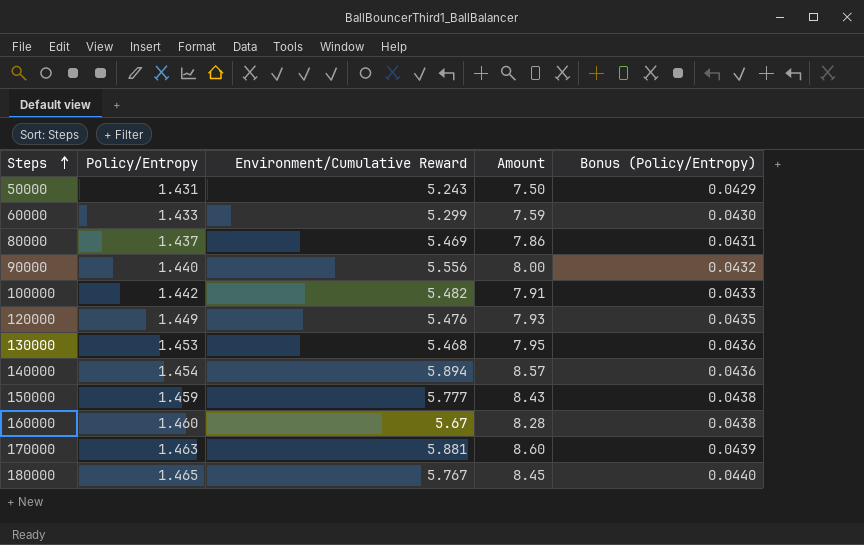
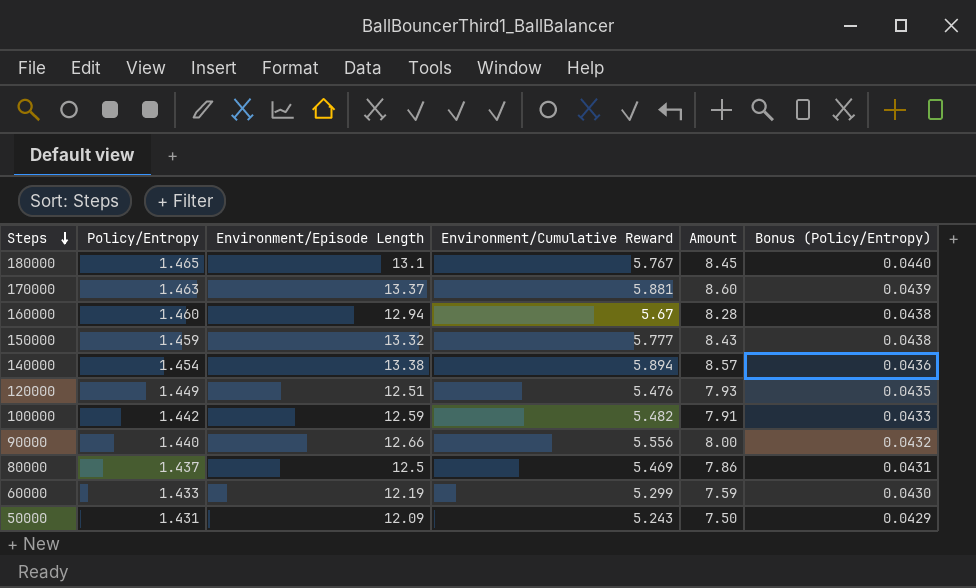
row order: Steps ascending -> Steps descending
column Environment/Episode Length | position: none -> 3
row 130000: 1.453 | 5.468 | 7.95 | 0.0436 -> none

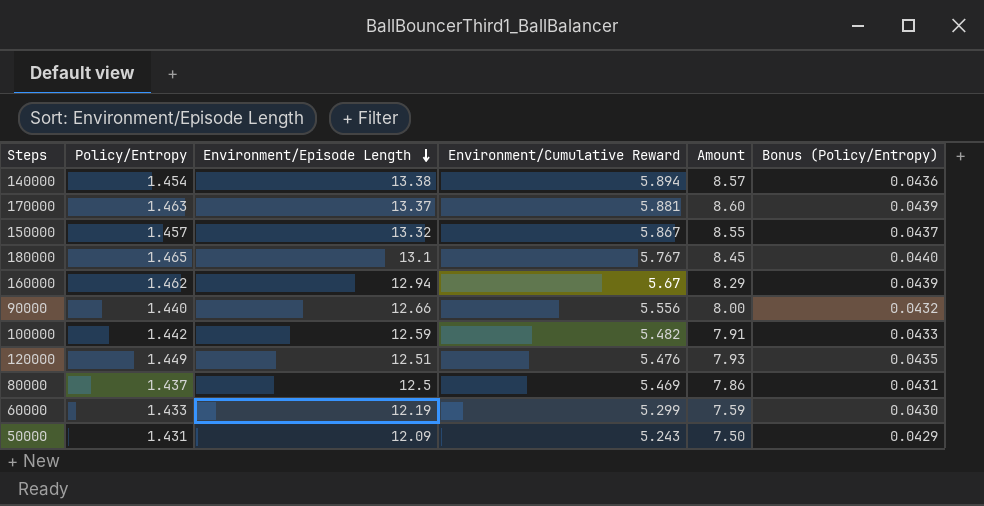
row order: Steps descending -> Environment/Episode Length descending
150000 | Policy/Entropy: 1.459 -> 1.457
150000 | Environment/Cumulative Reward: 5.777 -> 5.867
150000 | Amount: 8.43 -> 8.55
150000 | Bonus (Policy/Entropy): 0.0438 -> 0.0437
160000 | Policy/Entropy: 1.460 -> 1.462
160000 | Amount: 8.28 -> 8.29
160000 | Bonus (Policy/Entropy): 0.0438 -> 0.0439

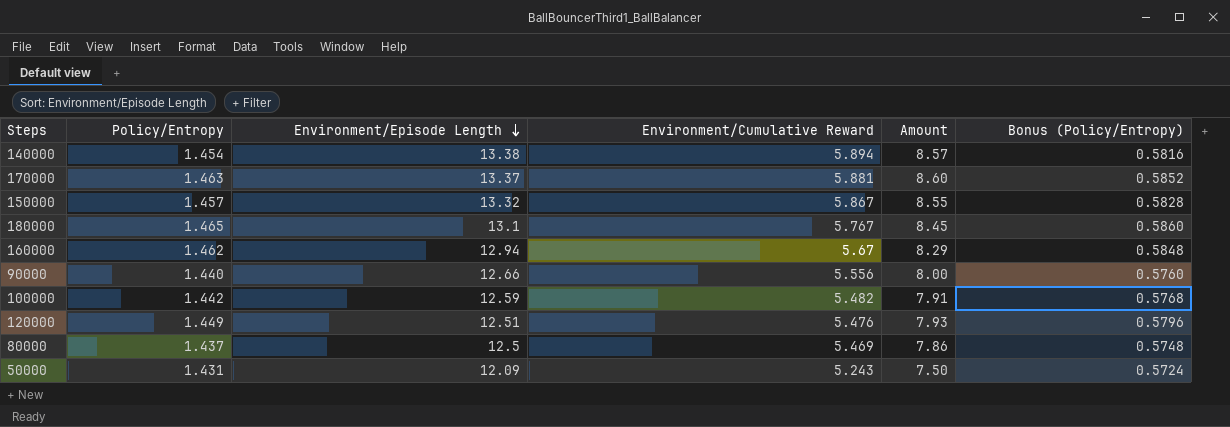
column Bonus (Policy/Entropy) | formula: [Policy/Entropy] * 0.03 -> [Policy/Entropy] * 0.4
row 60000: 1.433 | 12.19 | 5.299 | 7.59 | 0.0430 -> none

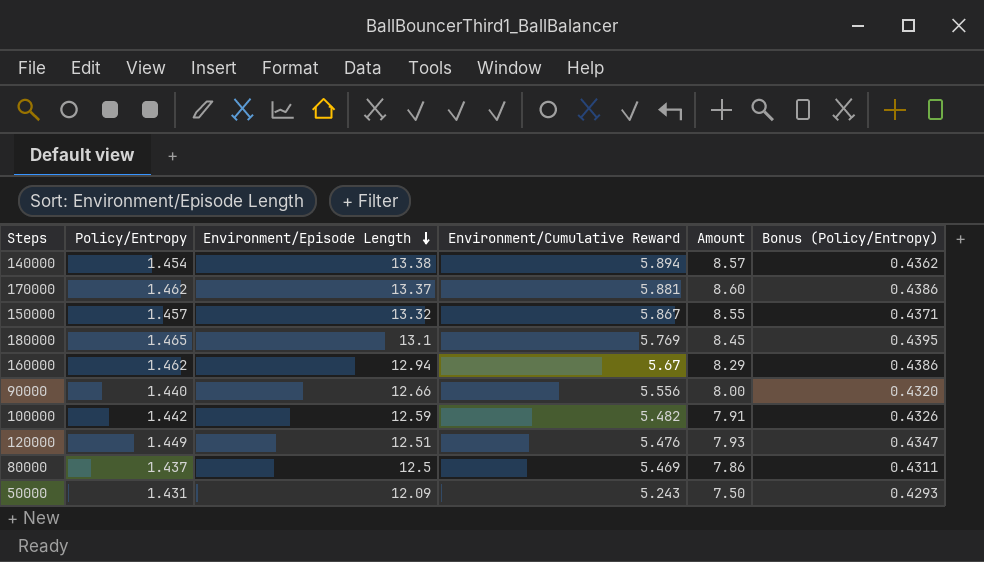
column Bonus (Policy/Entropy) | formula: [Policy/Entropy] * 0.4 -> [Policy/Entropy] * 0.3
170000 | Policy/Entropy: 1.463 -> 1.462
180000 | Environment/Cumulative Reward: 5.767 -> 5.769

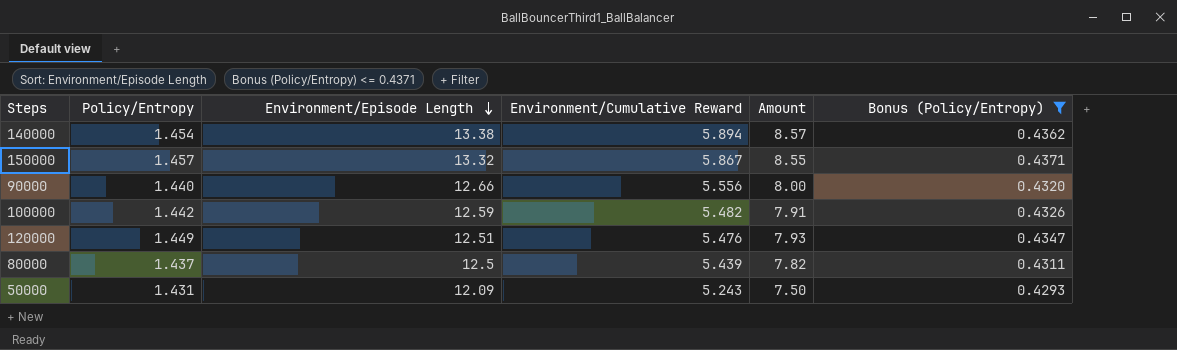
filter: none -> Bonus (Policy/Entropy) <= 0.4371
80000 | Environment/Cumulative Reward: 5.469 -> 5.439
80000 | Amount: 7.86 -> 7.82

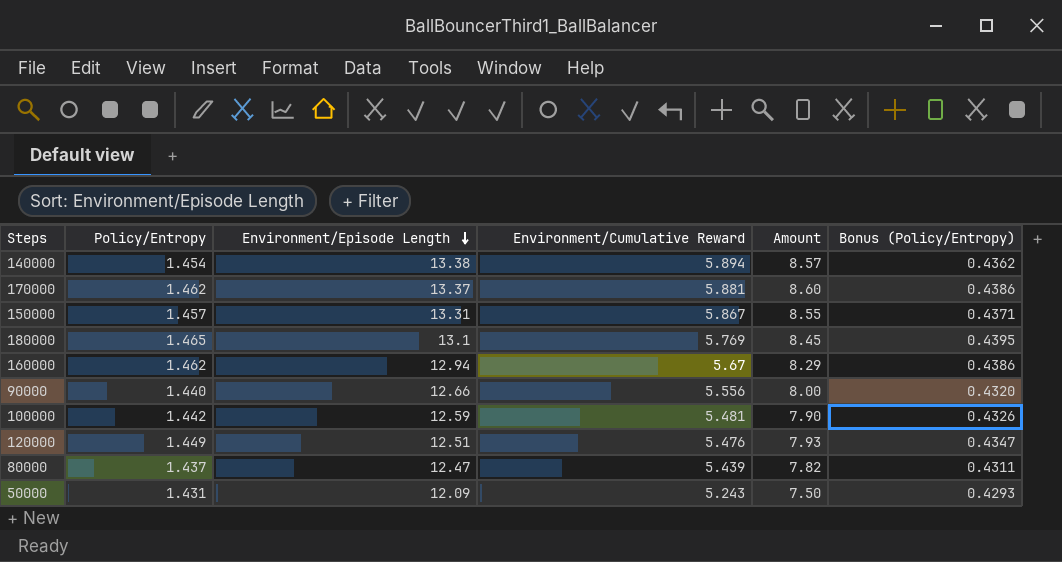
filter: Bonus (Policy/Entropy) <= 0.4371 -> none
150000 | Environment/Episode Length: 13.32 -> 13.31
100000 | Environment/Cumulative Reward: 5.482 -> 5.481
100000 | Amount: 7.91 -> 7.90
80000 | Environment/Episode Length: 12.5 -> 12.47

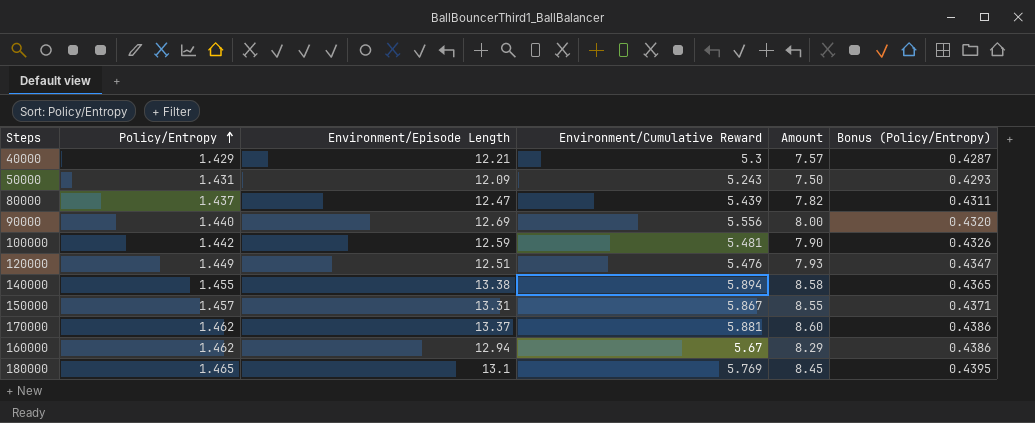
row order: Environment/Episode Length descending -> Policy/Entropy ascending
row 40000: none -> 1.429 | 12.21 | 5.3 | 7.57 | 0.4287
90000 | Environment/Episode Length: 12.66 -> 12.69
140000 | Policy/Entropy: 1.454 -> 1.455
140000 | Amount: 8.57 -> 8.58
140000 | Bonus (Policy/Entropy): 0.4362 -> 0.4365

